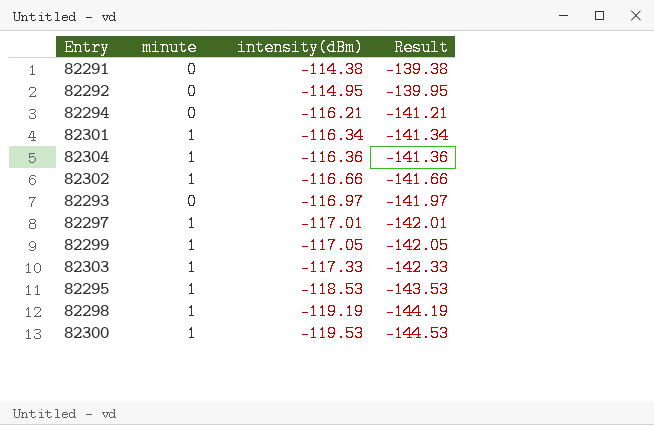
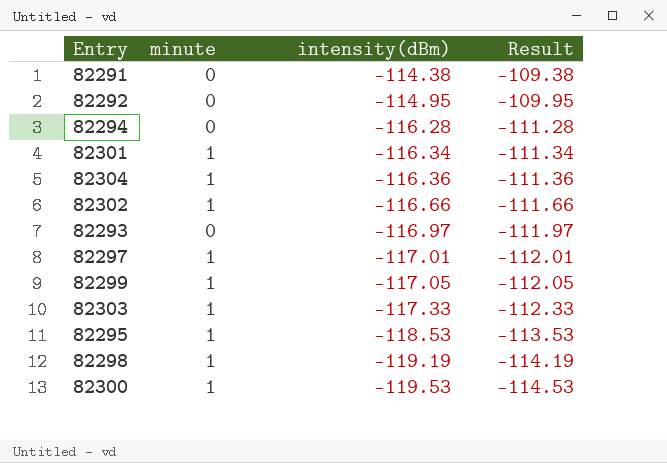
column Result | formula: [intensity(dBm)] - 25 -> [intensity(dBm)] + 5
82294 | intensity(dBm): -116.21 -> -116.28

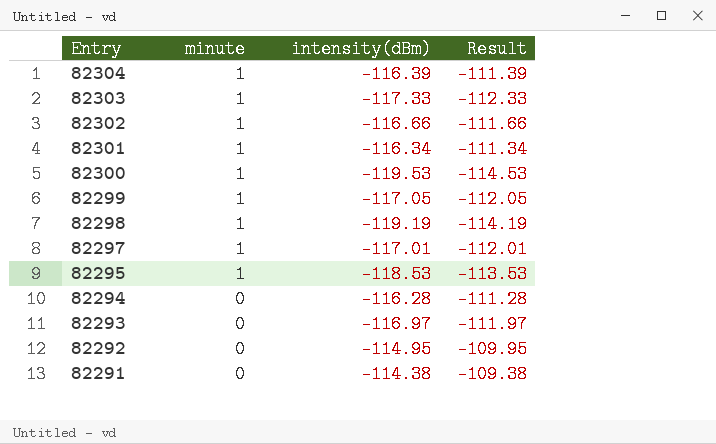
row order: intensity(dBm) descending -> Entry descending
82304 | intensity(dBm): -116.36 -> -116.39
82304 | Result: -111.36 -> -111.39

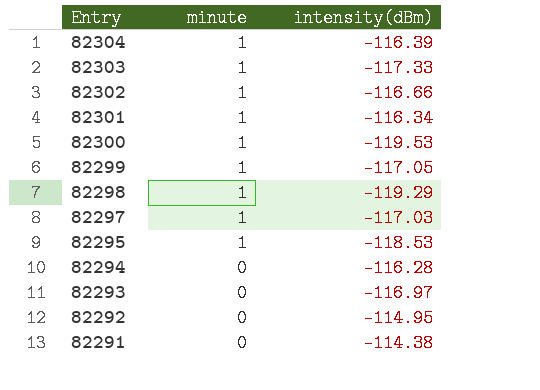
column Result | formula: [intensity(dBm)] + 5 -> none
82298 | intensity(dBm): -119.19 -> -119.29
82297 | intensity(dBm): -117.01 -> -117.03

